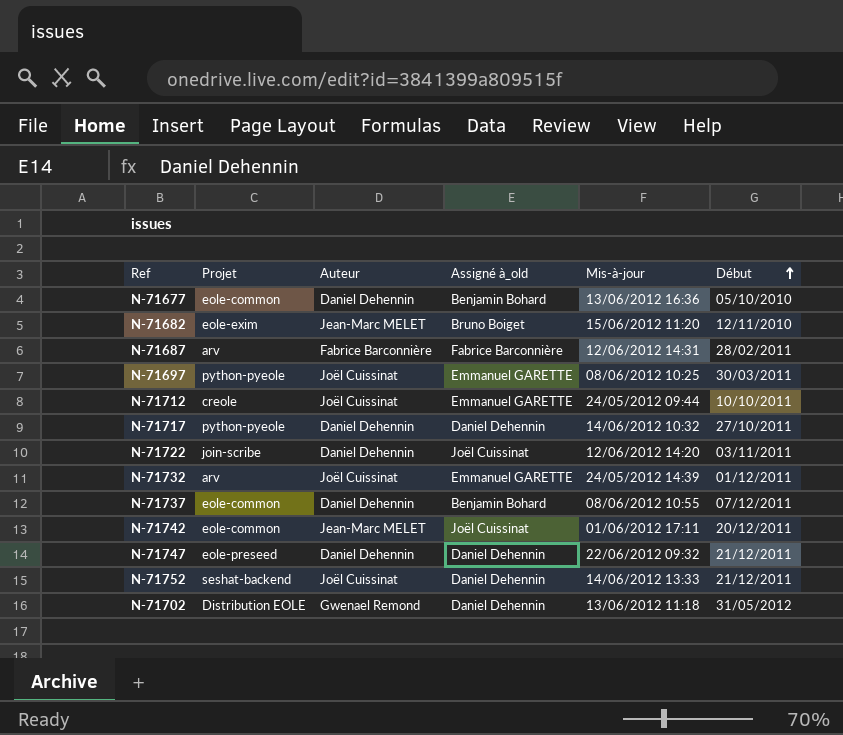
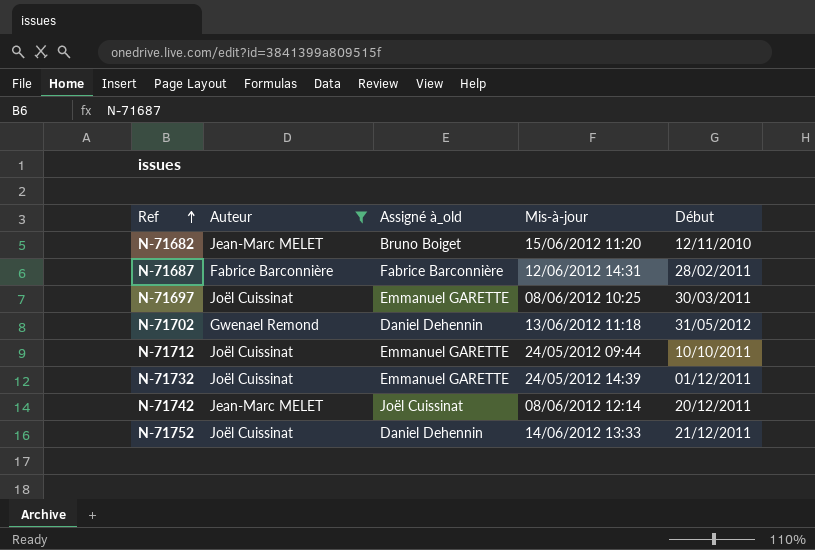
filter: none -> Auteur != Daniel Dehennin
row order: Début ascending -> Ref ascending
column Projet | position: 2 -> none
N-71742 | Mis-à-jour: 01/06/2012 17:11 -> 08/06/2012 12:14

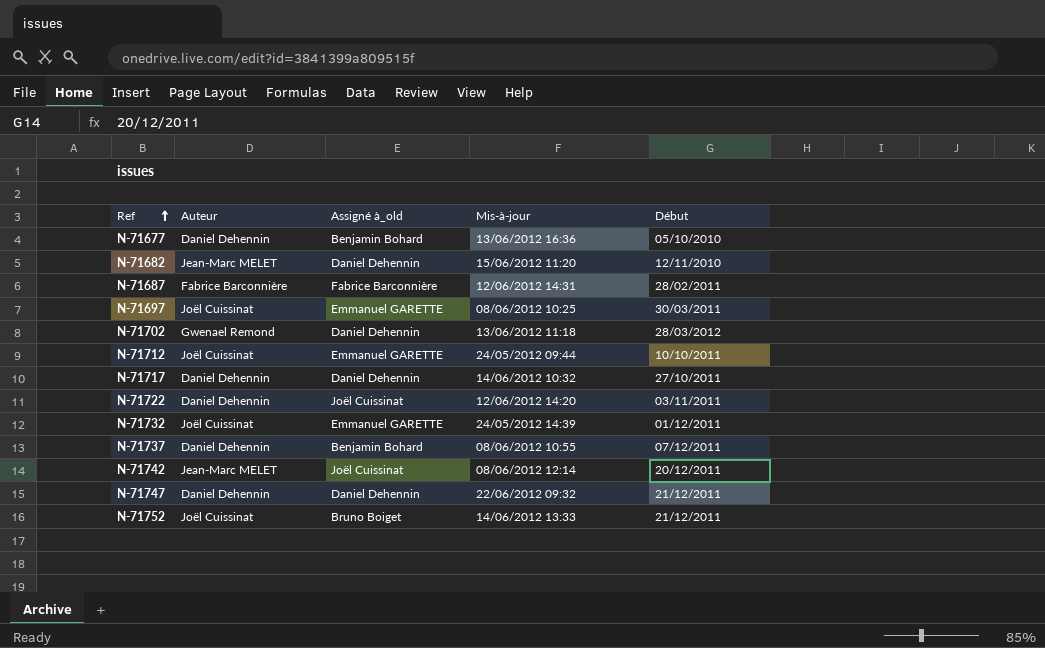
filter: Auteur != Daniel Dehennin -> none
N-71682 | Assigné à_old: Bruno Boiget -> Daniel Dehennin
N-71702 | Début: 31/05/2012 -> 28/03/2012
N-71752 | Assigné à_old: Daniel Dehennin -> Bruno Boiget

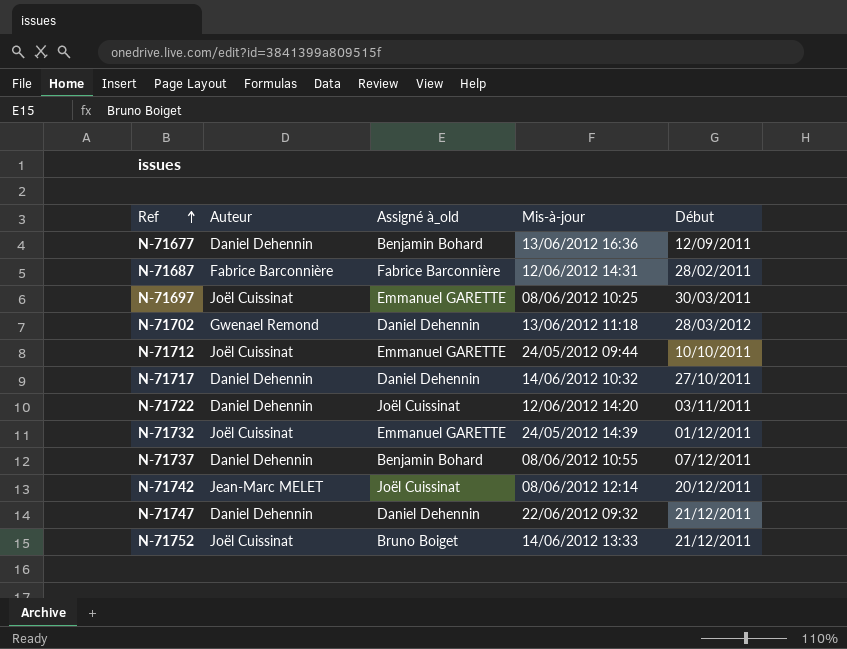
row N-71682: Jean-Marc MELET | Daniel Dehennin | 15/06/2012 11:20 | 12/11/2010 -> none
N-71677 | Début: 05/10/2010 -> 12/09/2011

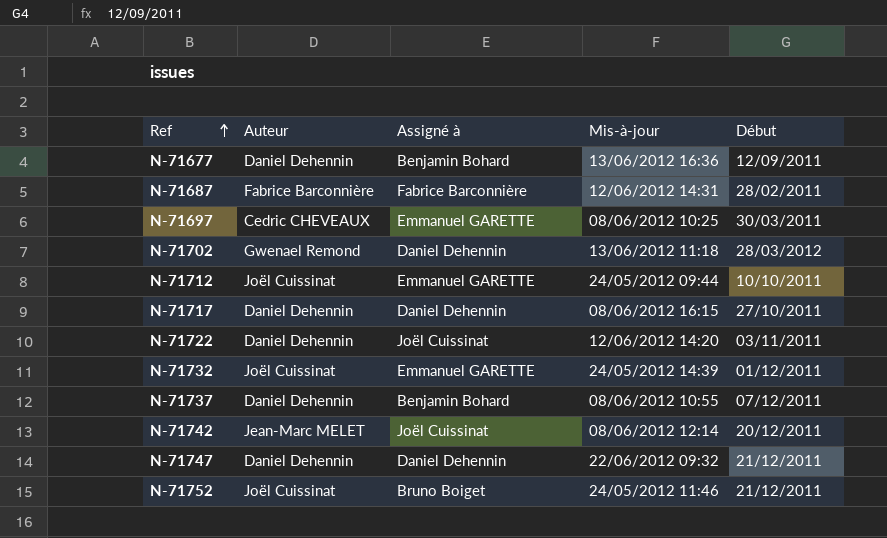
column name: Assigné à_old -> Assigné à
N-71697 | Auteur: Joël Cuissinat -> Cedric CHEVEAUX
N-71717 | Mis-à-jour: 14/06/2012 10:32 -> 08/06/2012 16:15
N-71752 | Mis-à-jour: 14/06/2012 13:33 -> 24/05/2012 11:46

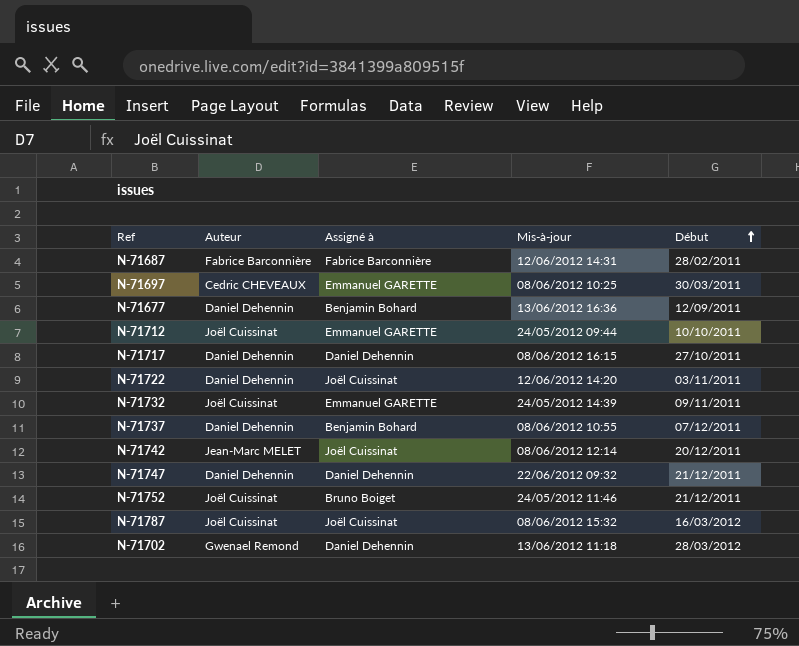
row order: Ref ascending -> Début ascending
N-71732 | Début: 01/12/2011 -> 09/11/2011
row N-71787: none -> Joël Cuissinat | Joël Cuissinat | 08/06/2012 15:32 | 16/03/2012

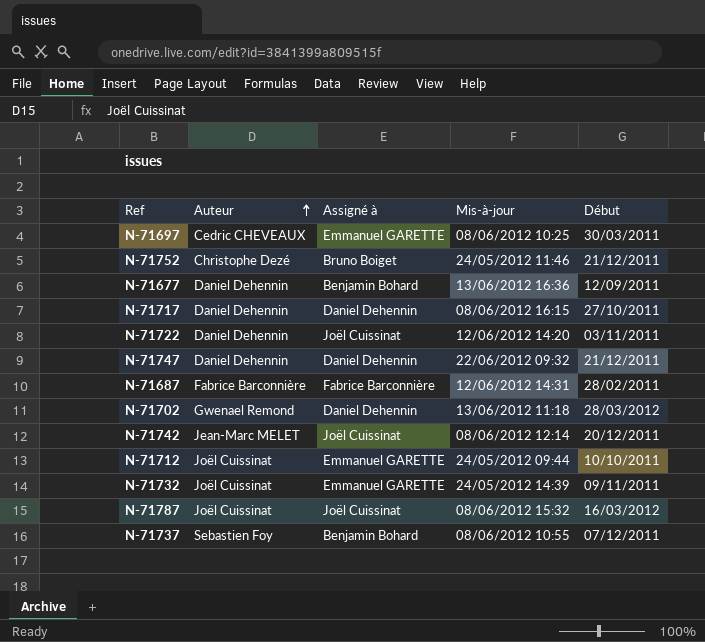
row order: Début ascending -> Auteur ascending
N-71752 | Auteur: Joël Cuissinat -> Christophe Dezé
N-71737 | Auteur: Daniel Dehennin -> Sebastien Foy

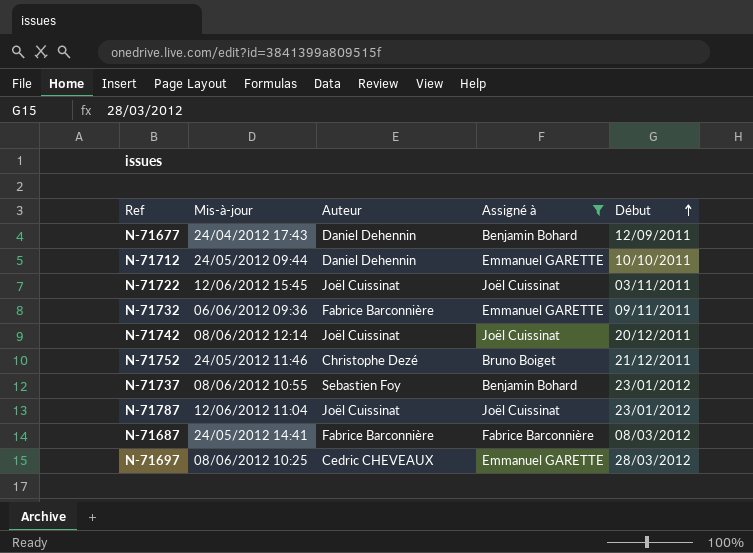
filter: none -> Assigné à != Daniel Dehennin
row order: Auteur ascending -> Début ascending
column Mis-à-jour | position: 4 -> 2
N-71677 | Mis-à-jour: 13/06/2012 16:36 -> 24/04/2012 17:43
N-71712 | Auteur: Joël Cuissinat -> Daniel Dehennin
N-71722 | Mis-à-jour: 12/06/2012 14:20 -> 12/06/2012 15:45
N-71722 | Auteur: Daniel Dehennin -> Joël Cuissinat
N-71732 | Mis-à-jour: 24/05/2012 14:39 -> 06/06/2012 09:36
N-71732 | Auteur: Joël Cuissinat -> Fabrice Barconnière
N-71742 | Auteur: Jean-Marc MELET -> Joël Cuissinat
N-71737 | Début: 07/12/2011 -> 23/01/2012
N-71787 | Mis-à-jour: 08/06/2012 15:32 -> 12/06/2012 11:04
N-71787 | Début: 16/03/2012 -> 23/01/2012
N-71687 | Mis-à-jour: 12/06/2012 14:31 -> 24/05/2012 14:41
N-71687 | Début: 28/02/2011 -> 08/03/2012
N-71697 | Début: 30/03/2011 -> 28/03/2012

